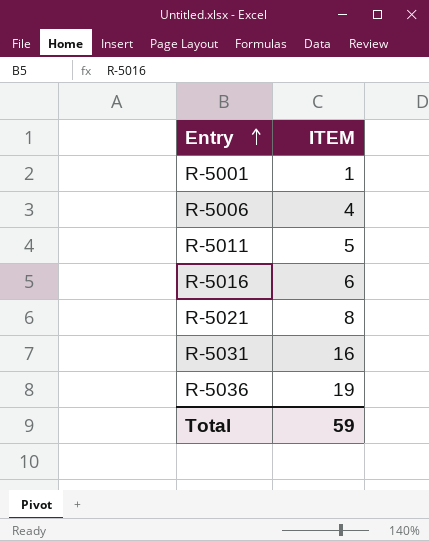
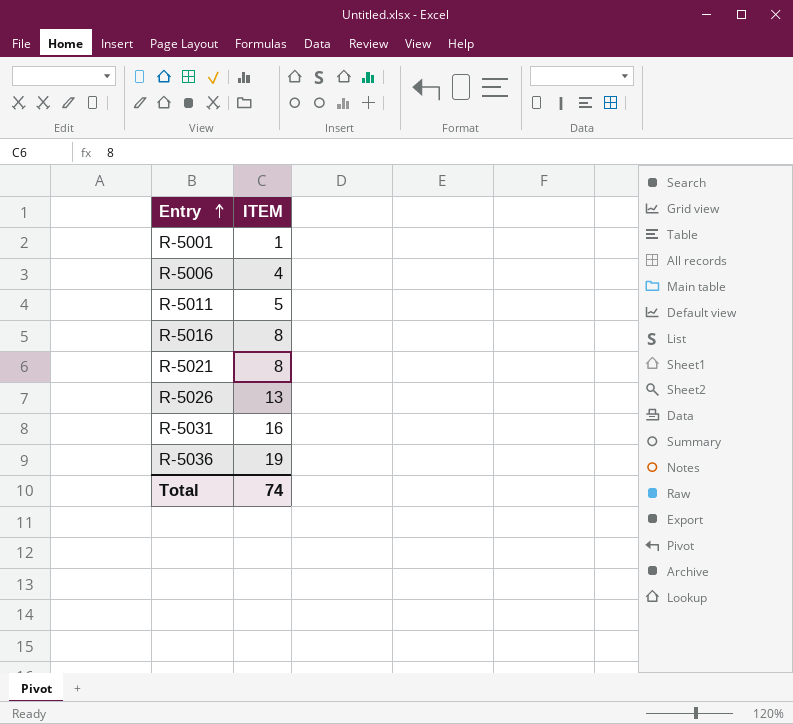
R-5016 | ITEM: 6 -> 8
row R-5026: none -> 13
Total | ITEM: 59 -> 74

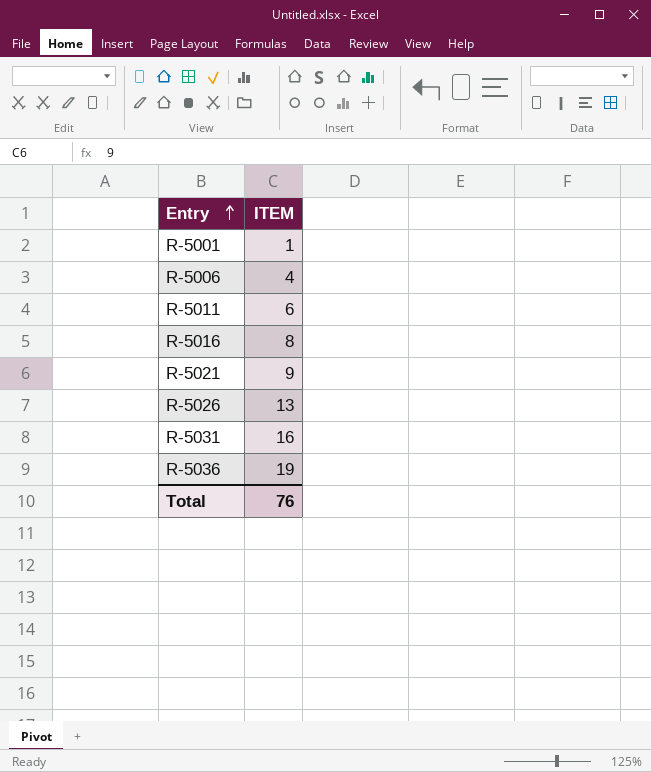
R-5011 | ITEM: 5 -> 6
R-5021 | ITEM: 8 -> 9
Total | ITEM: 74 -> 76

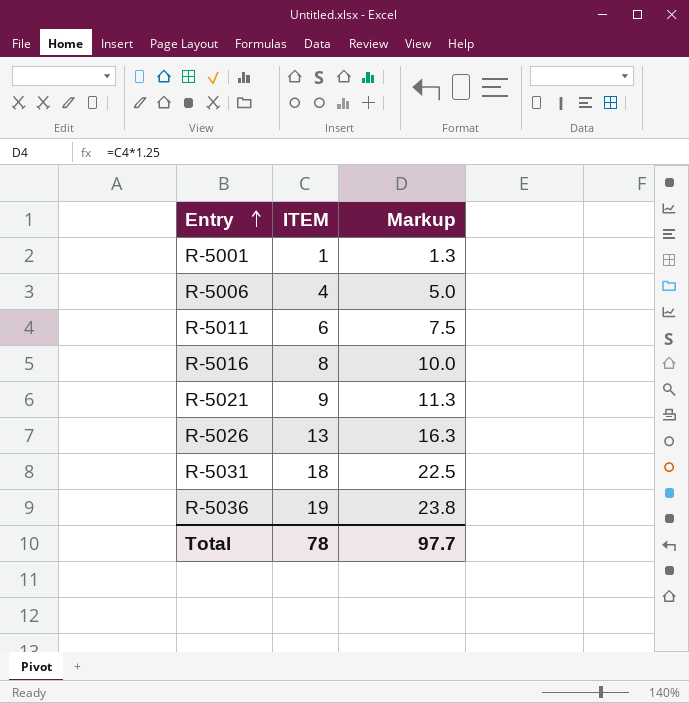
column Markup | formula: none -> [ITEM] * 1.25
R-5031 | ITEM: 16 -> 18
Total | ITEM: 76 -> 78

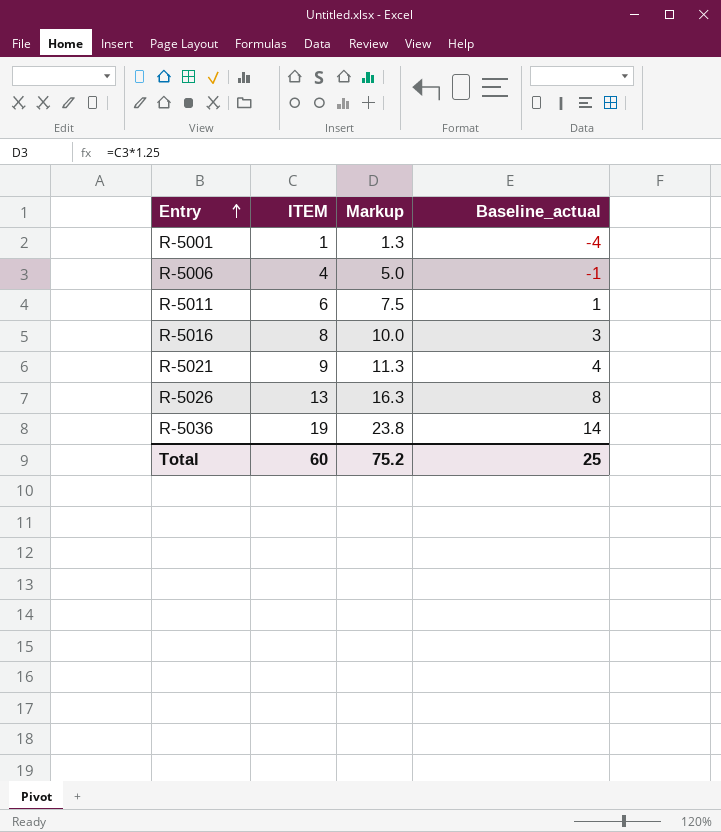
column Baseline_actual | formula: none -> [ITEM] - 5
row R-5031: 18 | 22.5 -> none
Total | ITEM: 78 -> 60
Total | Markup: 97.7 -> 75.2

